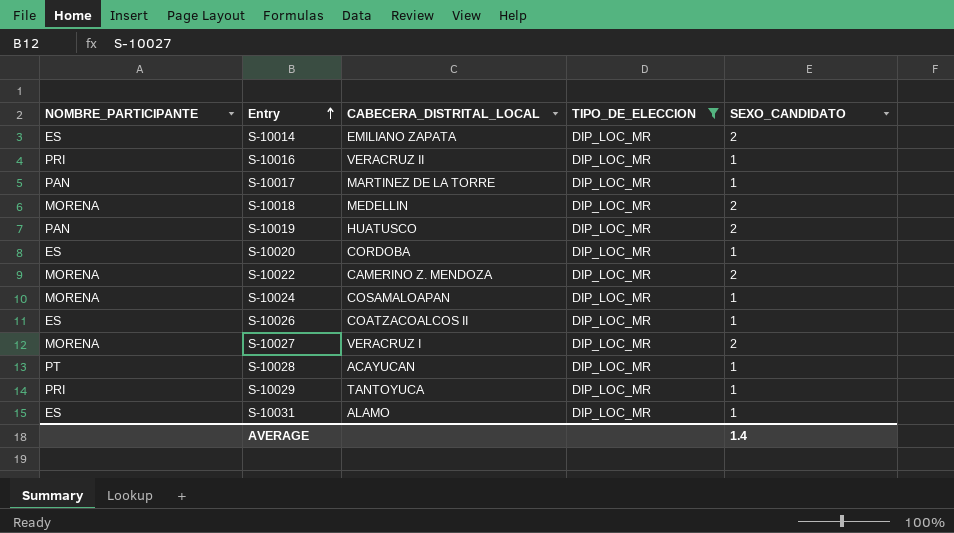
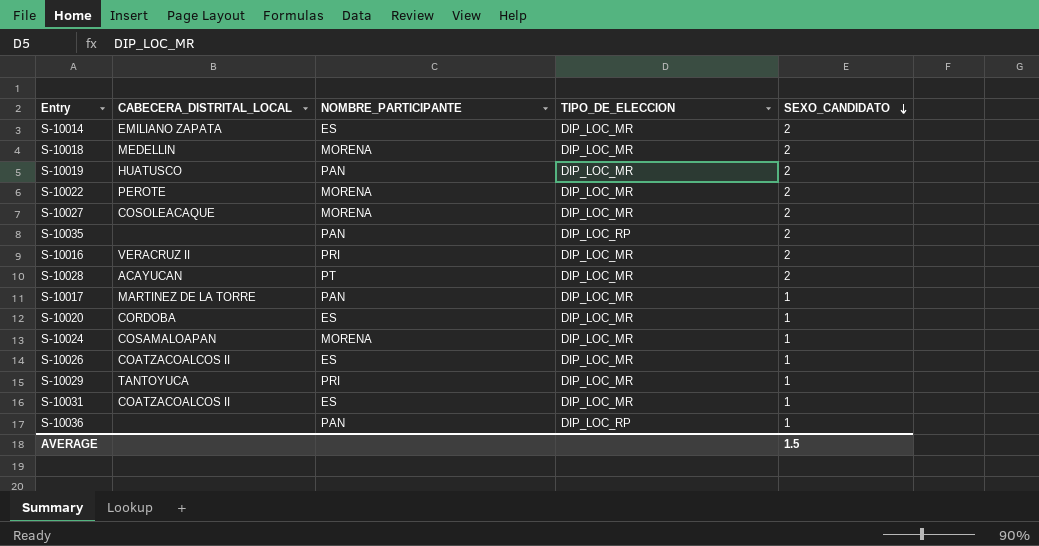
filter: TIPO_DE_ELECCION = DIP_LOC_MR -> none
row order: Entry ascending -> SEXO_CANDIDATO descending
column NOMBRE_PARTICIPANTE | position: 1 -> 3
S-10022 | CABECERA_DISTRITAL_LOCAL: CAMERINO Z. MENDOZA -> PEROTE
S-10027 | CABECERA_DISTRITAL_LOCAL: VERACRUZ I -> COSOLEACAQUE
S-10016 | SEXO_CANDIDATO: 1 -> 2
S-10028 | SEXO_CANDIDATO: 1 -> 2
S-10031 | CABECERA_DISTRITAL_LOCAL: ALAMO -> COATZACOALCOS II
AVERAGE | SEXO_CANDIDATO: 1.4 -> 1.5

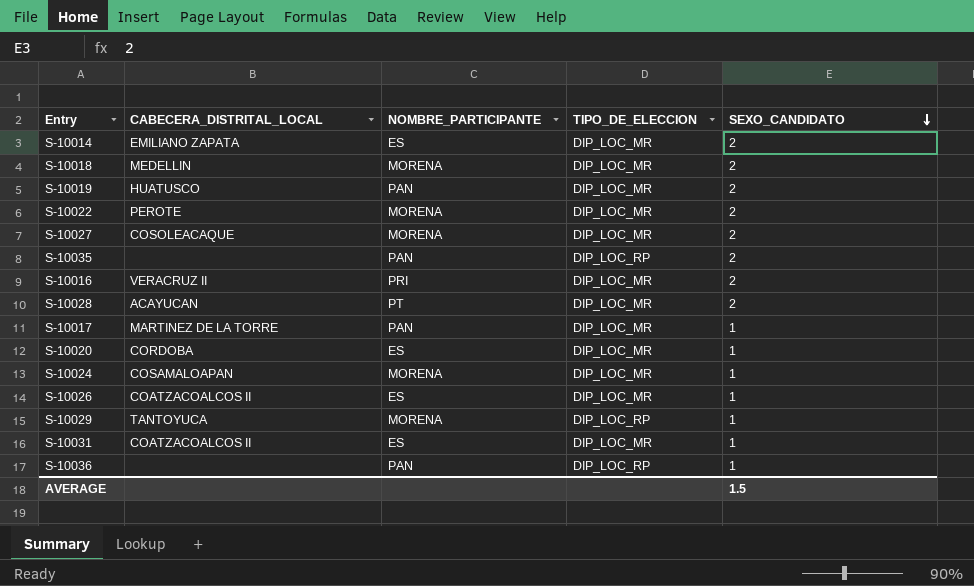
S-10029 | NOMBRE_PARTICIPANTE: PRI -> MORENA
S-10029 | TIPO_DE_ELECCION: DIP_LOC_MR -> DIP_LOC_RP

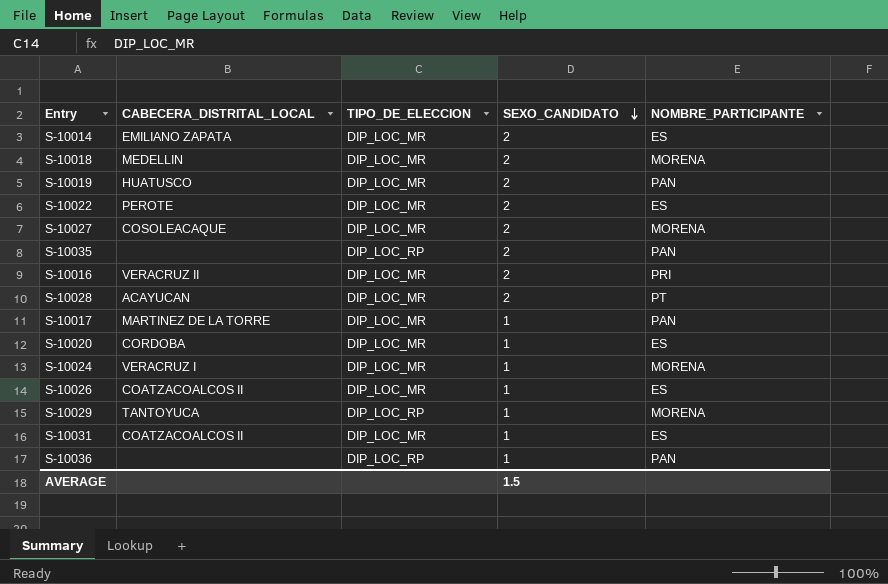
column NOMBRE_PARTICIPANTE | position: 3 -> 5
S-10022 | NOMBRE_PARTICIPANTE: MORENA -> ES
S-10024 | CABECERA_DISTRITAL_LOCAL: COSAMALOAPAN -> VERACRUZ I

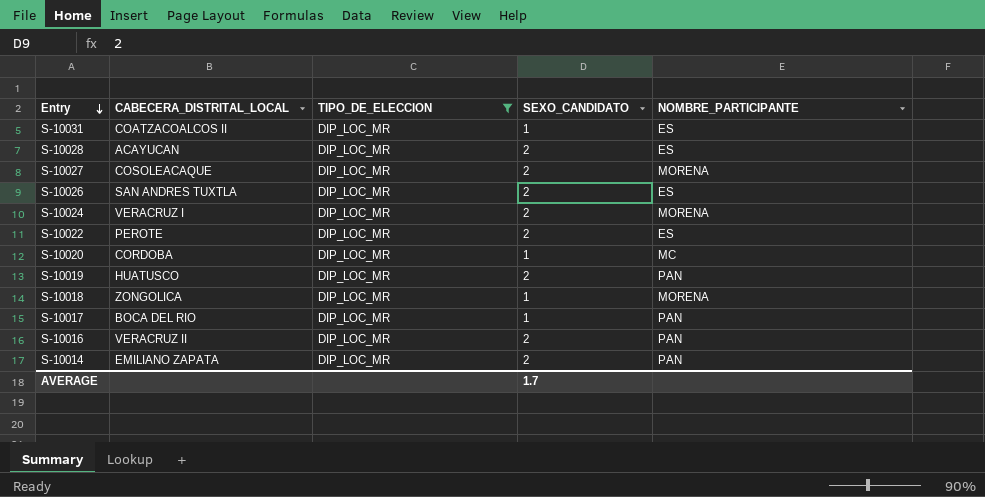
filter: none -> TIPO_DE_ELECCION = DIP_LOC_MR
row order: SEXO_CANDIDATO descending -> Entry descending
S-10028 | NOMBRE_PARTICIPANTE: PT -> ES
S-10026 | CABECERA_DISTRITAL_LOCAL: COATZACOALCOS II -> SAN ANDRES TUXTLA
S-10026 | SEXO_CANDIDATO: 1 -> 2
S-10024 | SEXO_CANDIDATO: 1 -> 2
S-10020 | NOMBRE_PARTICIPANTE: ES -> MC
S-10018 | CABECERA_DISTRITAL_LOCAL: MEDELLIN -> ZONGOLICA
S-10018 | SEXO_CANDIDATO: 2 -> 1
S-10017 | CABECERA_DISTRITAL_LOCAL: MARTINEZ DE LA TORRE -> BOCA DEL RIO
S-10016 | NOMBRE_PARTICIPANTE: PRI -> PAN
S-10014 | NOMBRE_PARTICIPANTE: ES -> PAN
AVERAGE | SEXO_CANDIDATO: 1.5 -> 1.7

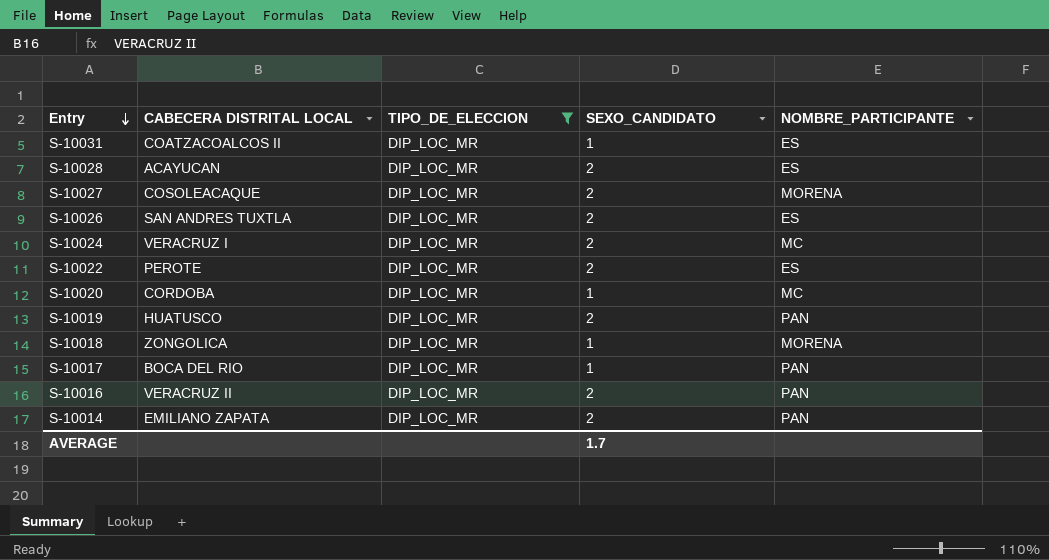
column name: CABECERA_DISTRITAL_LOCAL -> CABECERA DISTRITAL LOCAL
S-10024 | NOMBRE_PARTICIPANTE: MORENA -> MC

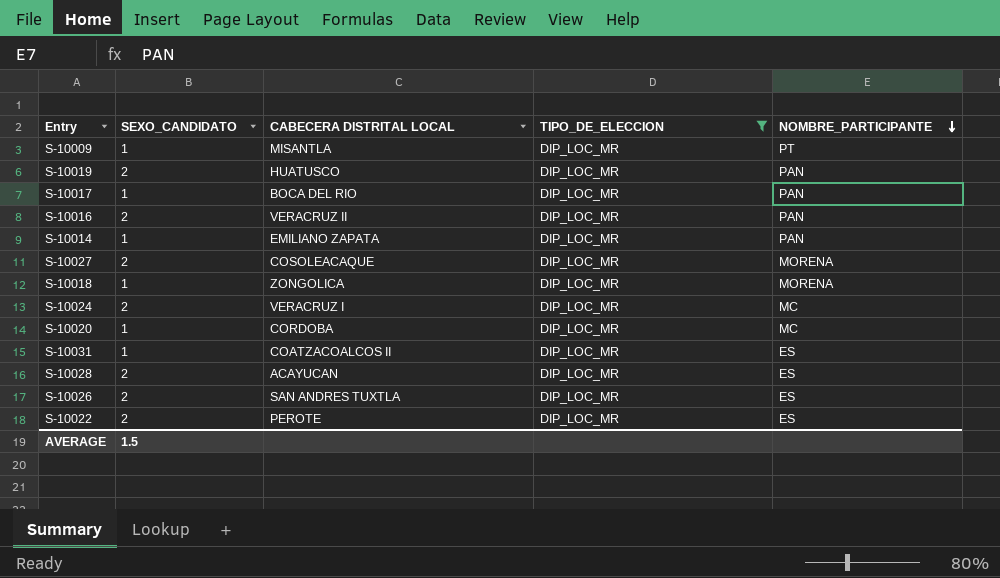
row order: Entry descending -> NOMBRE_PARTICIPANTE descending
column SEXO_CANDIDATO | position: 4 -> 2
row S-10009: none -> 1 | MISANTLA | DIP_LOC_MR | PT
S-10014 | SEXO_CANDIDATO: 2 -> 1
AVERAGE | SEXO_CANDIDATO: 1.7 -> 1.5

